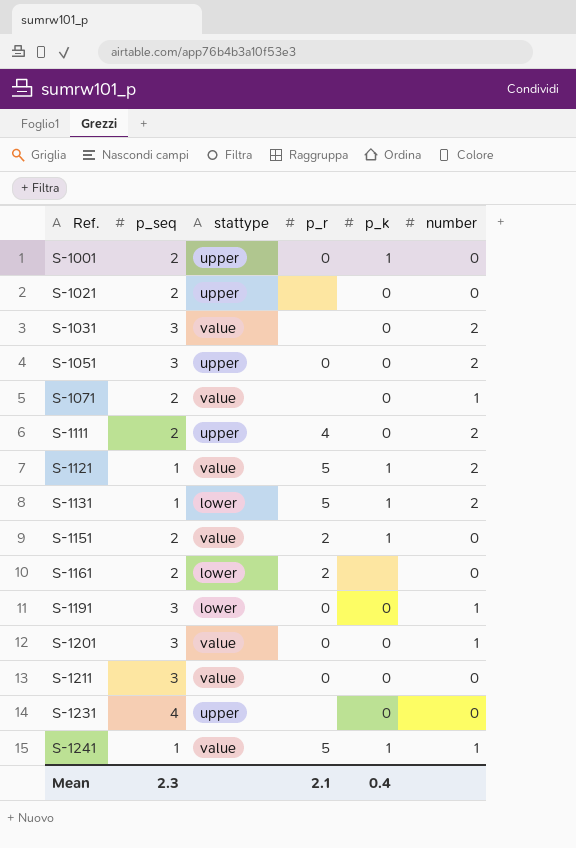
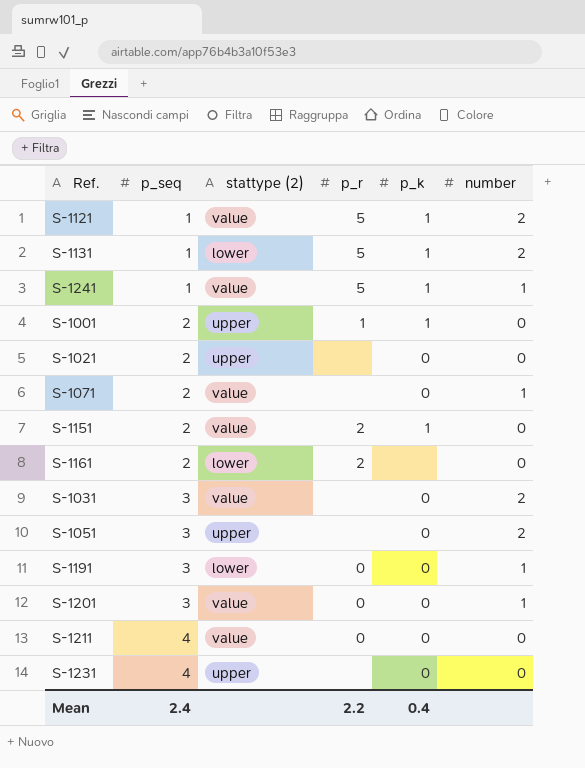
row order: Ref. ascending -> p_seq ascending
column name: stattype -> stattype (2)
row S-1111: 2 | upper | 4 | 0 | 2 -> none
S-1001 | p_r: 0 -> 1
S-1051 | p_r: 0 -> none
S-1211 | p_seq: 3 -> 4
Mean | p_seq: 2.3 -> 2.4
Mean | p_r: 2.1 -> 2.2

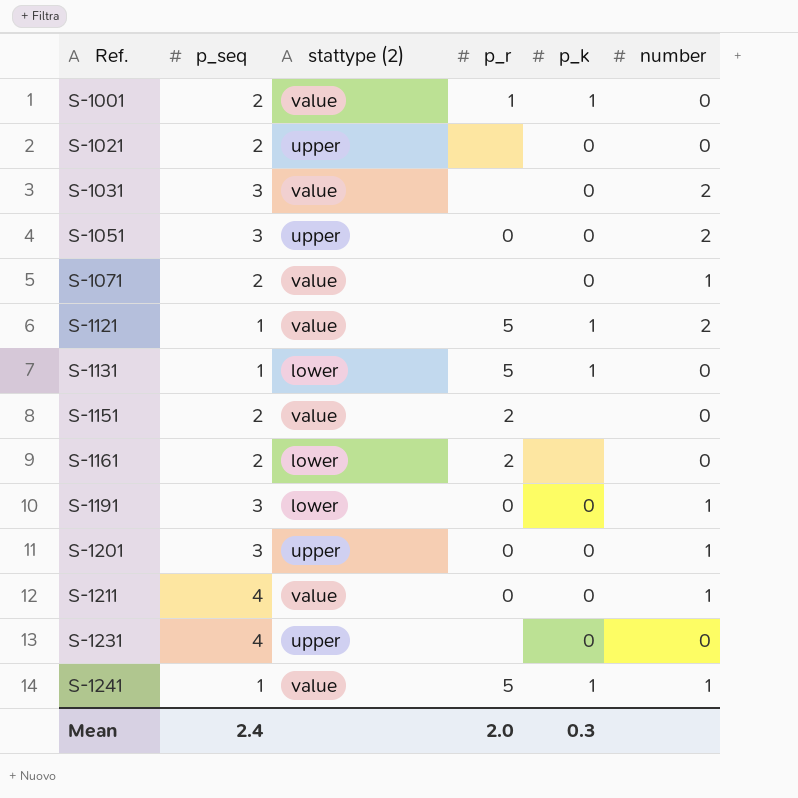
row order: p_seq ascending -> Ref. ascending
S-1001 | stattype (2): upper -> value
S-1051 | p_r: none -> 0
S-1131 | number: 2 -> 0
S-1151 | p_k: 1 -> none
S-1201 | stattype (2): value -> upper
S-1211 | number: 0 -> 1
Mean | p_r: 2.2 -> 2.0
Mean | p_k: 0.4 -> 0.3

